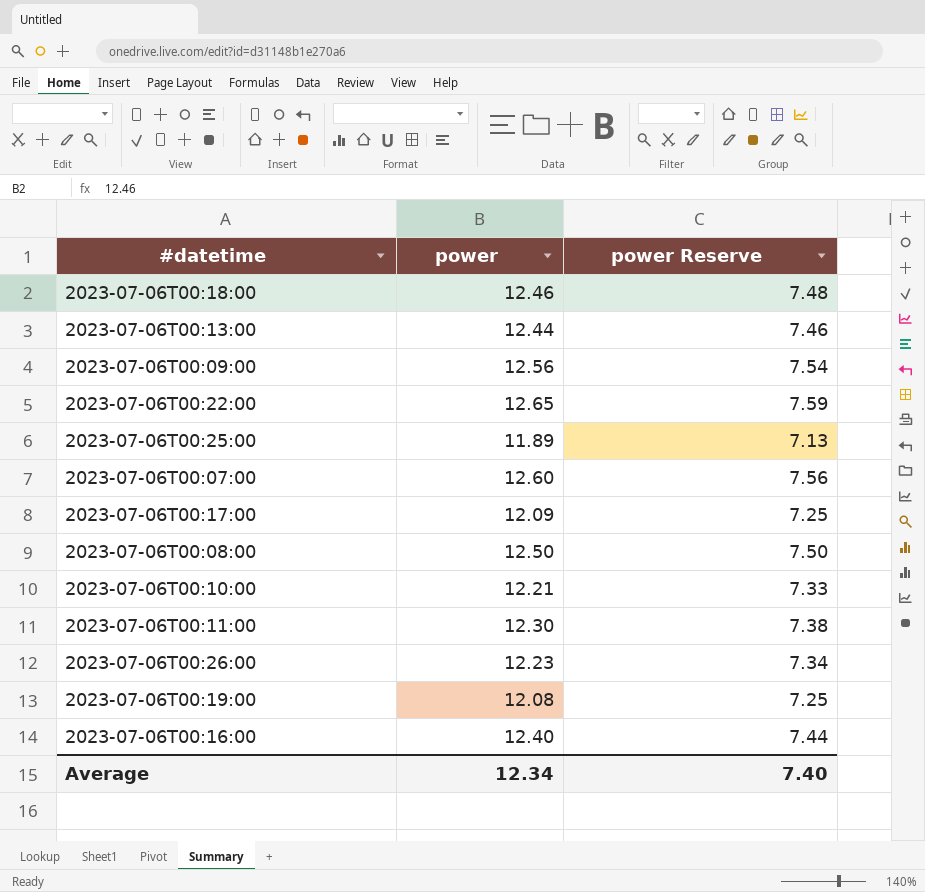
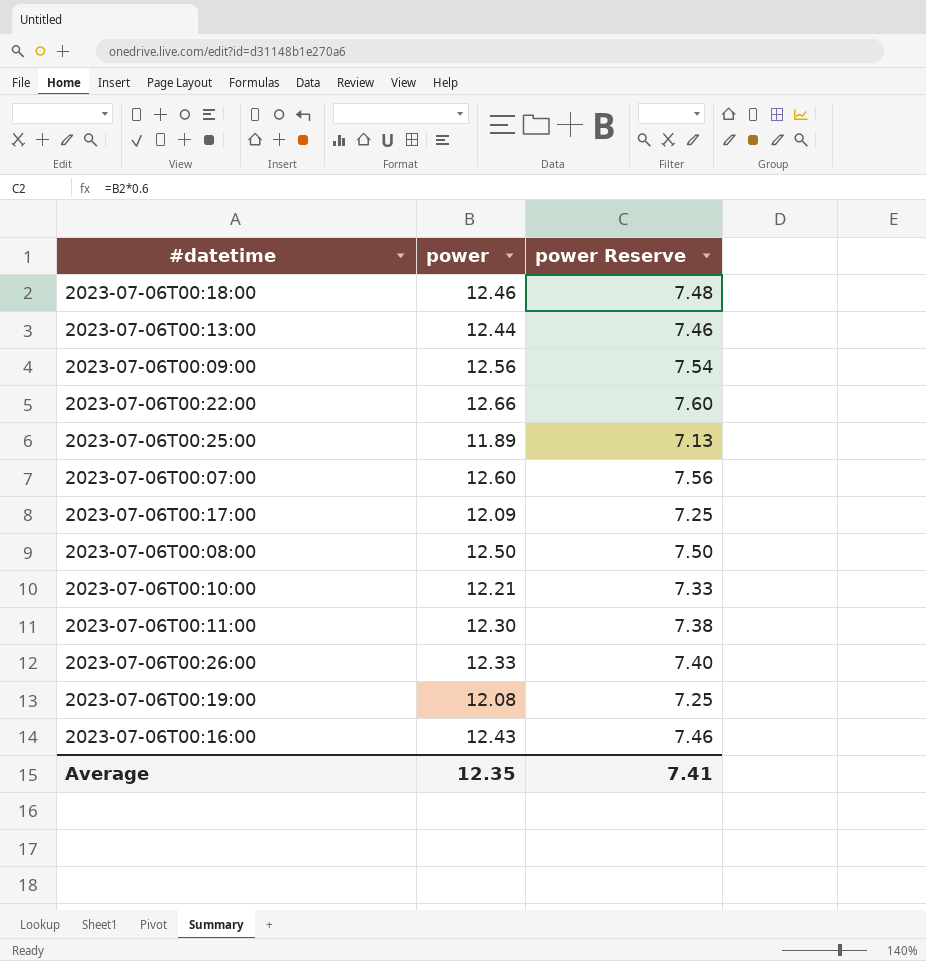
2023-07-06T00:22:00 | power: 12.65 -> 12.66
2023-07-06T00:22:00 | power Reserve: 7.59 -> 7.60
2023-07-06T00:26:00 | power: 12.23 -> 12.33
2023-07-06T00:26:00 | power Reserve: 7.34 -> 7.40
2023-07-06T00:16:00 | power: 12.40 -> 12.43
2023-07-06T00:16:00 | power Reserve: 7.44 -> 7.46
Average | power: 12.34 -> 12.35
Average | power Reserve: 7.40 -> 7.41

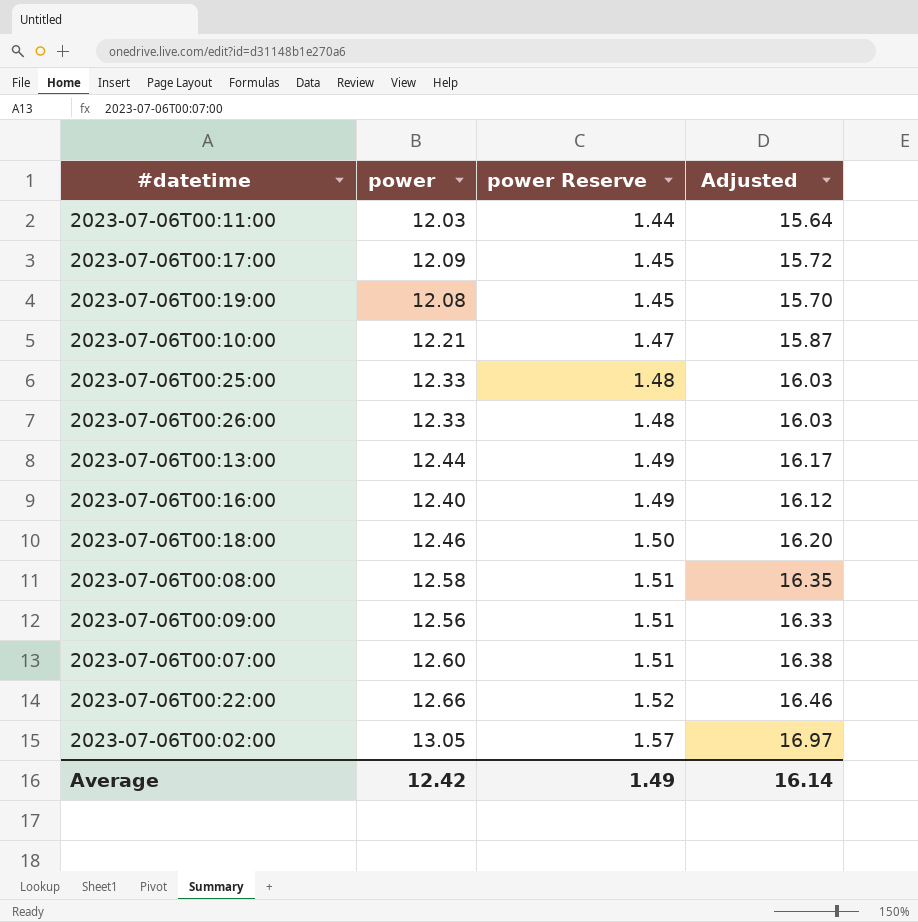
row order: none -> power Reserve ascending
column power Reserve | formula: [power] * 0.6 -> [power] * 0.12
column Adjusted | formula: none -> [power] * 1.3
2023-07-06T00:11:00 | power: 12.30 -> 12.03
2023-07-06T00:25:00 | power: 11.89 -> 12.33
2023-07-06T00:16:00 | power: 12.43 -> 12.40
2023-07-06T00:08:00 | power: 12.50 -> 12.58
row 2023-07-06T00:02:00: none -> 13.05 | 1.57 | 16.97
Average | power: 12.35 -> 12.42
Average | power Reserve: 7.41 -> 1.49

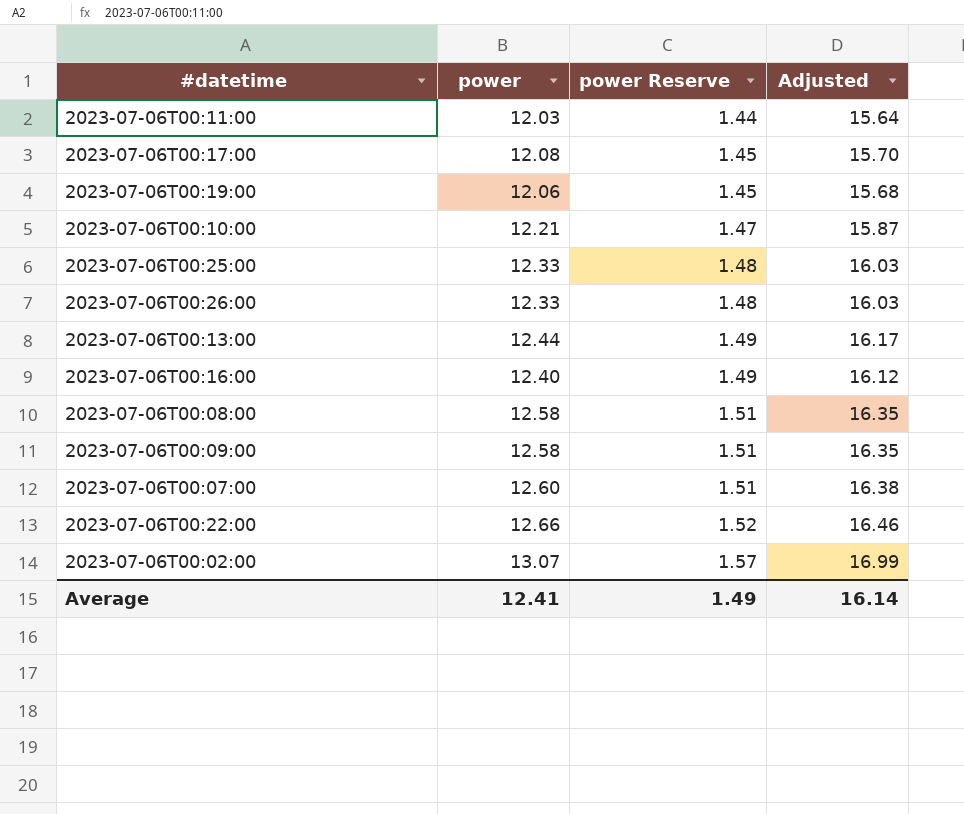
row 2023-07-06T00:18:00: 12.46 | 1.50 | 16.20 -> none
2023-07-06T00:17:00 | power: 12.09 -> 12.08
2023-07-06T00:17:00 | Adjusted: 15.72 -> 15.70
2023-07-06T00:19:00 | power: 12.08 -> 12.06
2023-07-06T00:19:00 | Adjusted: 15.70 -> 15.68
2023-07-06T00:09:00 | power: 12.56 -> 12.58
2023-07-06T00:09:00 | Adjusted: 16.33 -> 16.35
2023-07-06T00:02:00 | power: 13.05 -> 13.07
2023-07-06T00:02:00 | Adjusted: 16.97 -> 16.99
Average | power: 12.42 -> 12.41

